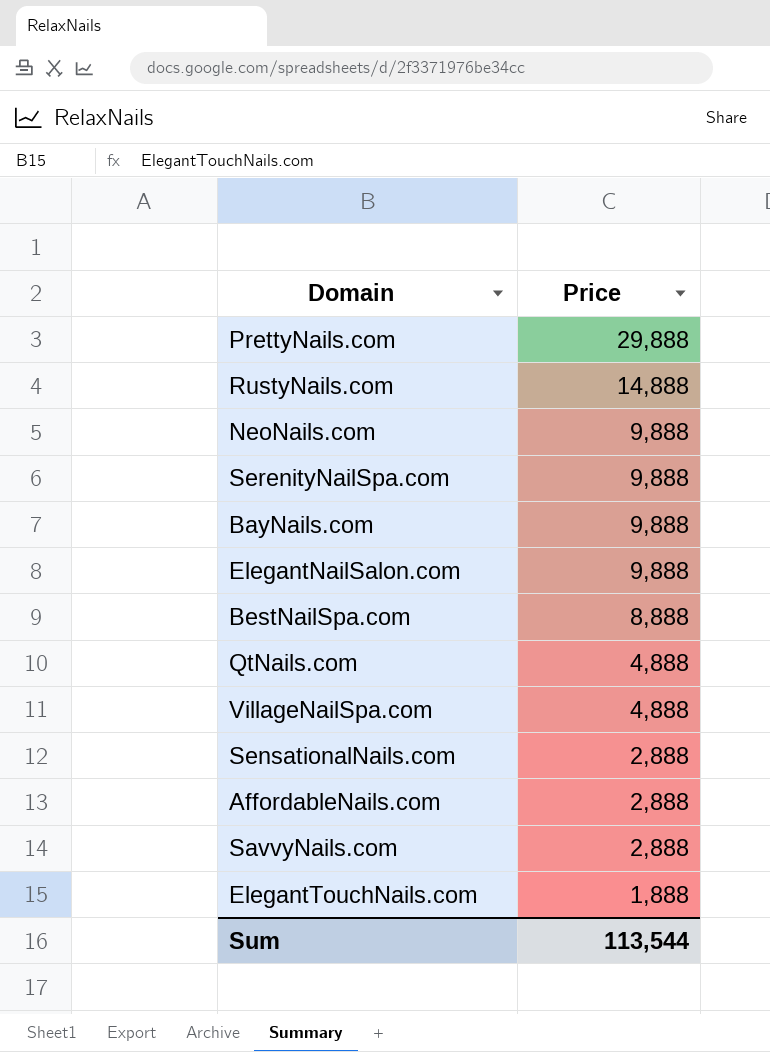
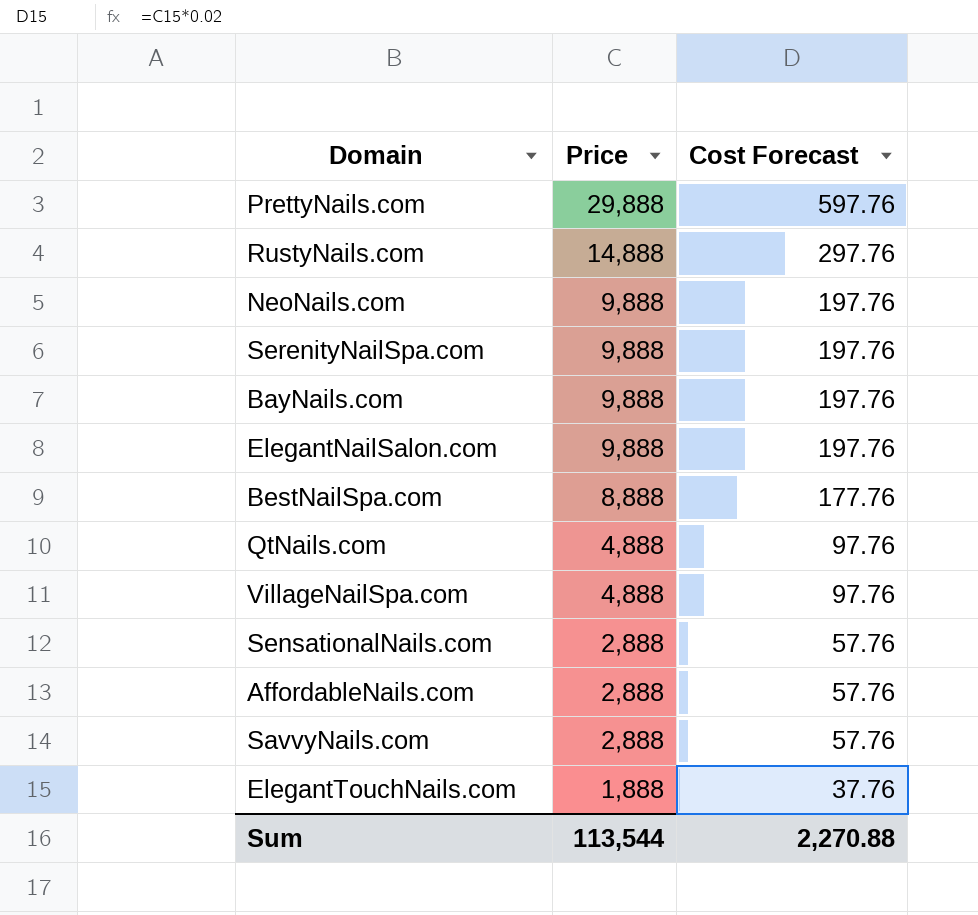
column Cost Forecast | formula: none -> [Price] * 0.02

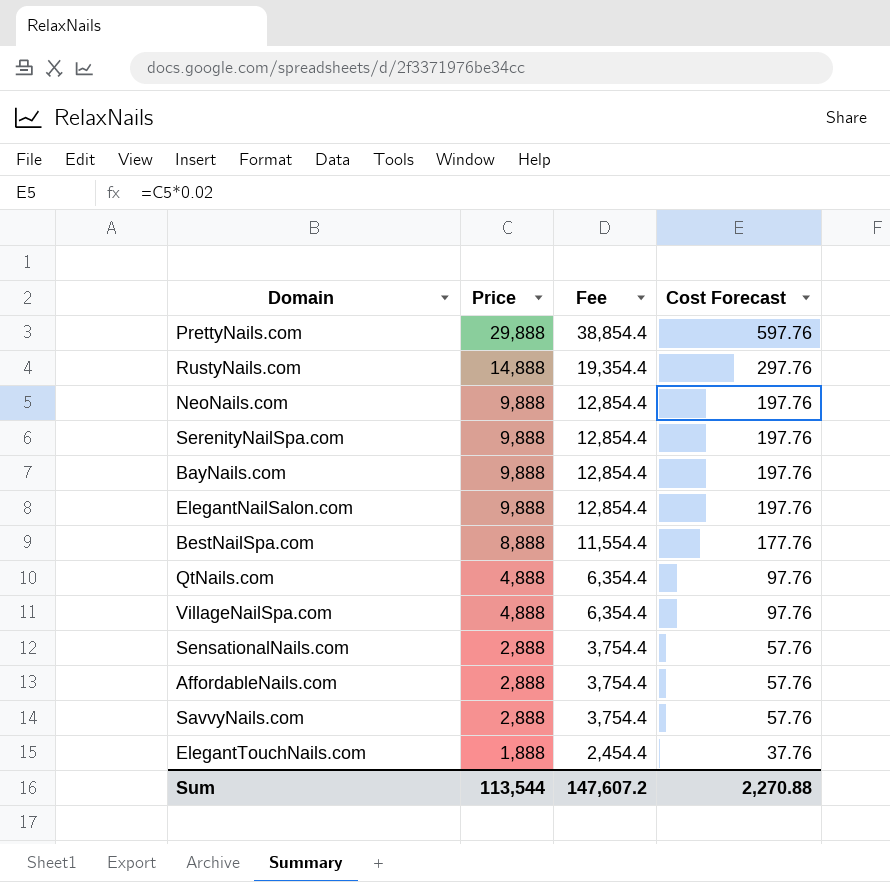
column Fee | formula: none -> [Price] * 1.3

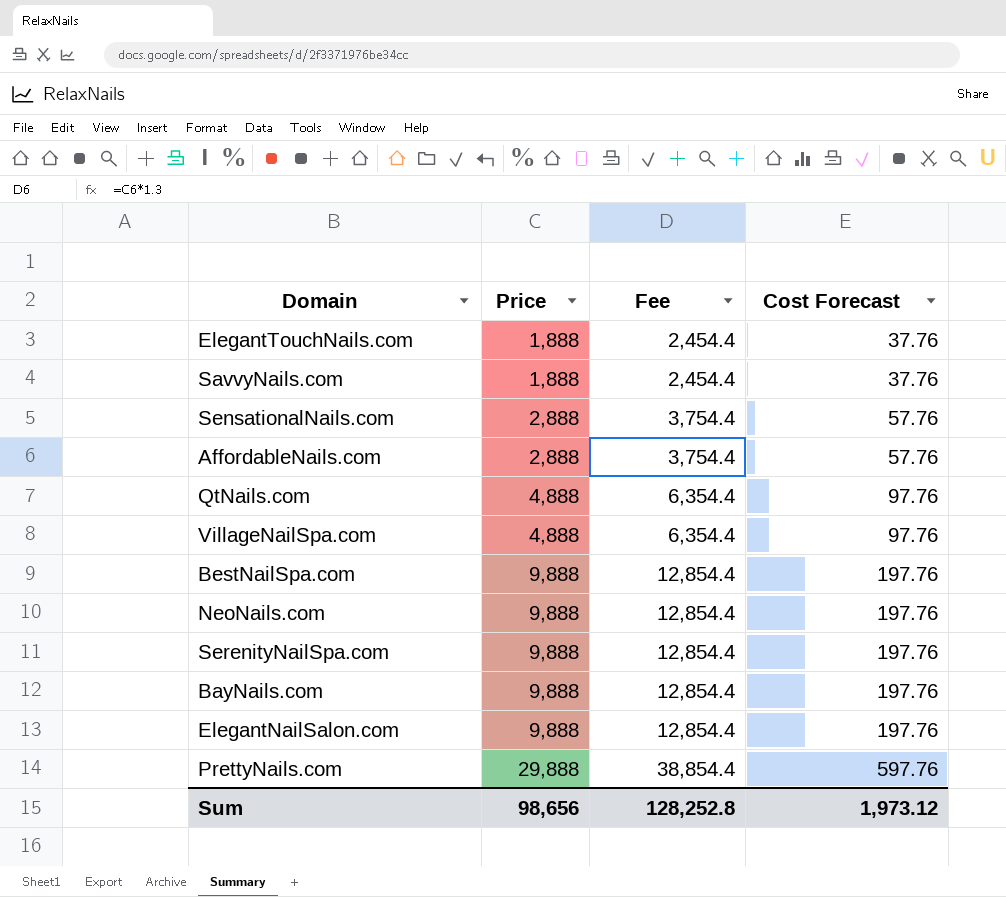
row order: Price descending -> Price ascending
row RustyNails.com: 14,888 | 19,354.4 | 297.76 -> none
SavvyNails.com | Price: 2,888 -> 1,888
SavvyNails.com | Fee: 3,754.4 -> 2,454.4
SavvyNails.com | Cost Forecast: 57.76 -> 37.76
BestNailSpa.com | Price: 8,888 -> 9,888
BestNailSpa.com | Fee: 11,554.4 -> 12,854.4
BestNailSpa.com | Cost Forecast: 177.76 -> 197.76
Sum | Price: 113,544 -> 98,656
Sum | Fee: 147,607.2 -> 128,252.8
Sum | Cost Forecast: 2,270.88 -> 1,973.12

